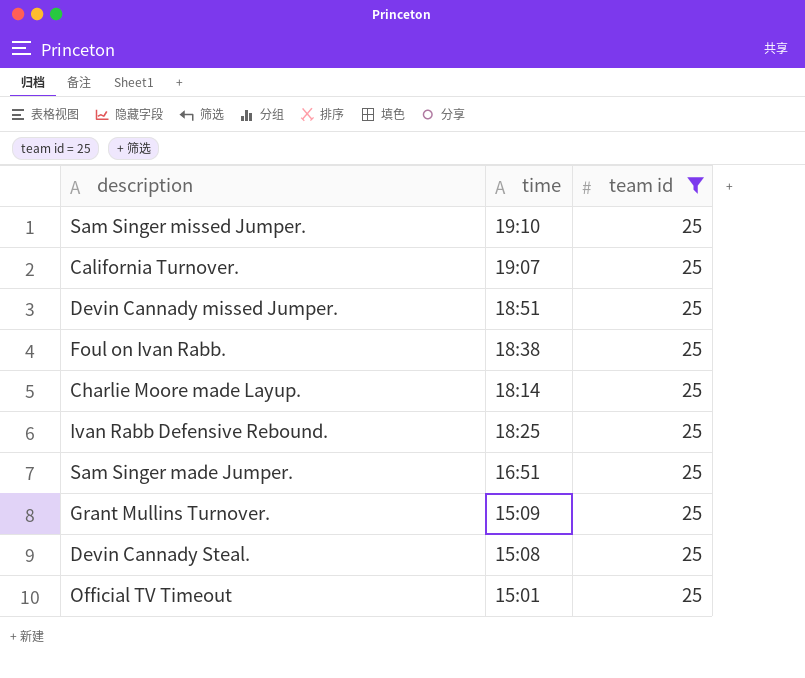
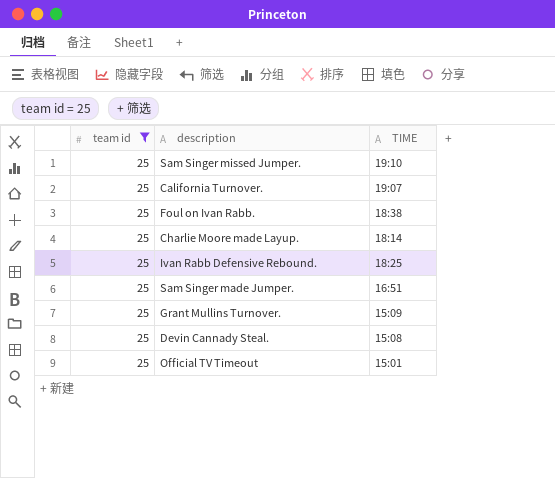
column team id | position: 3 -> 1
column name: time -> TIME
row Devin Cannady missed Jumper.: 18:51 | 25 -> none

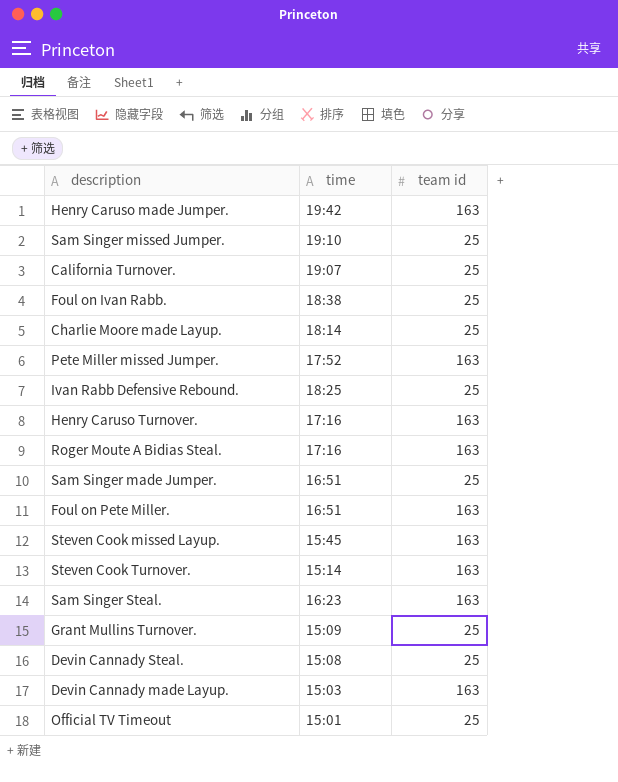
filter: team id = 25 -> none
column name: TIME -> time
column team id | position: 1 -> 3

